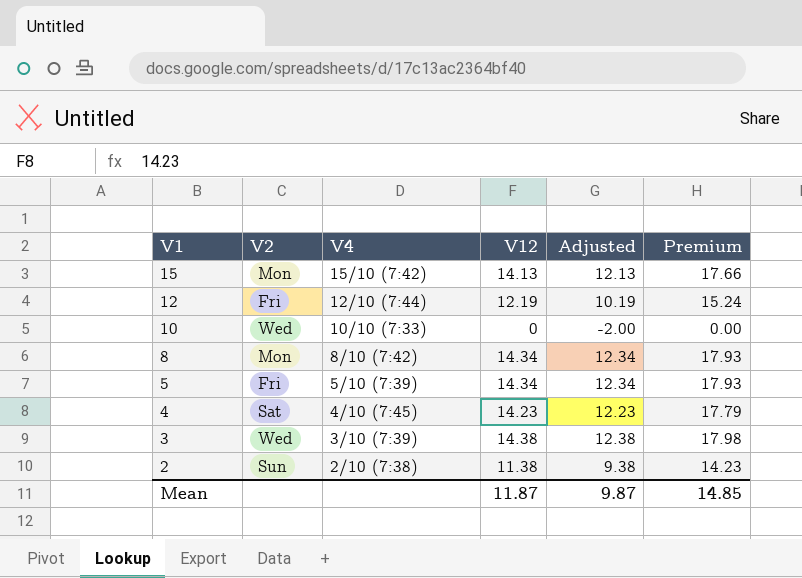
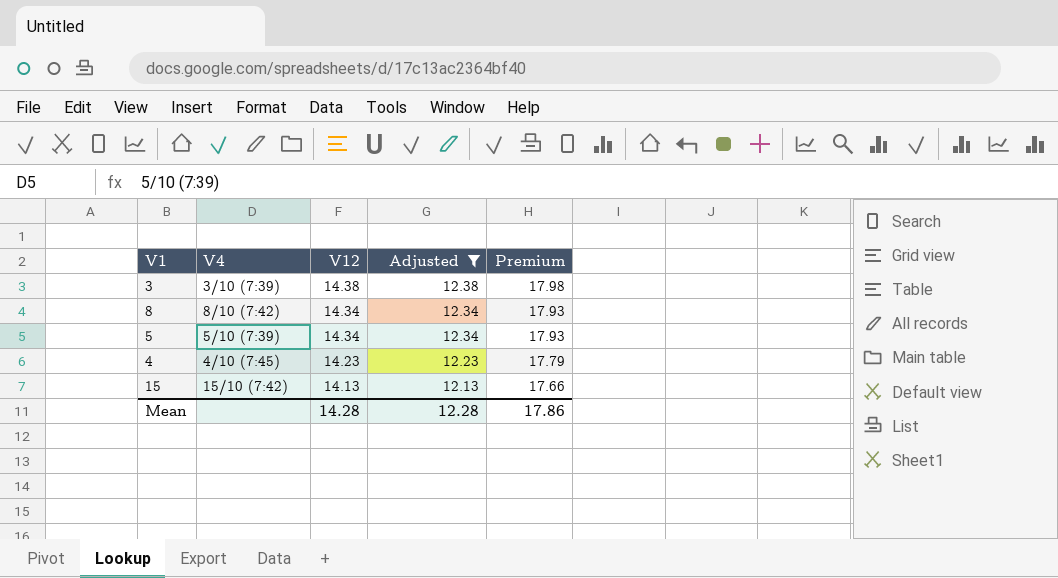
filter: none -> Adjusted >= 12.13
row order: V1 descending -> V12 descending
column V2 | position: 2 -> none
Mean | V12: 11.87 -> 14.28
Mean | Adjusted: 9.87 -> 12.28
Mean | Premium: 14.85 -> 17.86

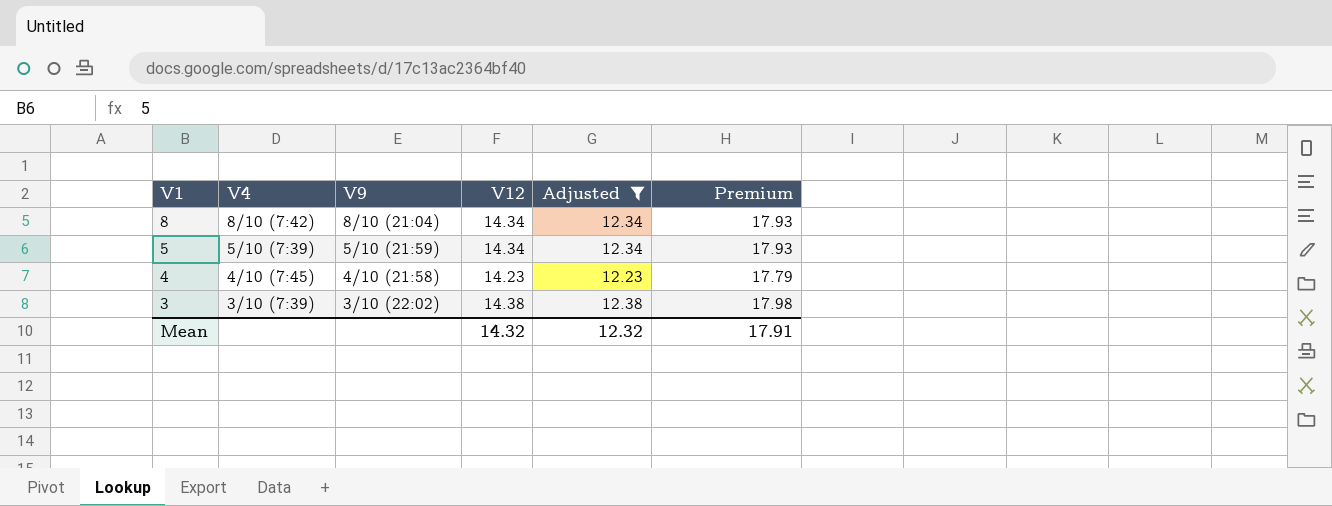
row order: V12 descending -> V1 descending
column V9 | position: none -> 3
row 15: 15/10 (7:42) | 14.13 | 12.13 | 17.66 -> none
Mean | V12: 14.28 -> 14.32
Mean | Adjusted: 12.28 -> 12.32
Mean | Premium: 17.86 -> 17.91

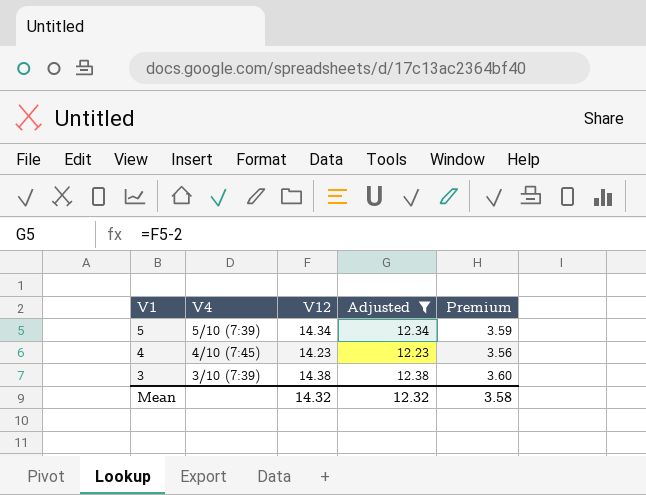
column V9 | position: 3 -> none
column Premium | formula: [V12] * 1.25 -> [V12] * 0.25
row 8: 8/10 (7:42) | 8/10 (21:04) | 14.34 | 12.34 | 17.93 -> none
Mean | Premium: 17.91 -> 3.58

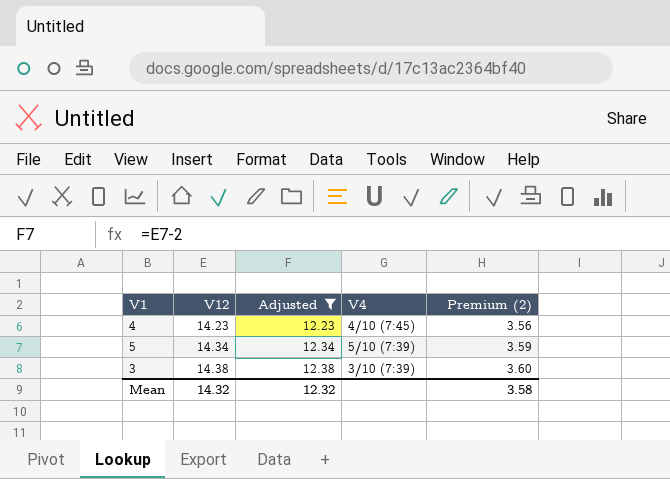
row order: V1 descending -> V12 ascending
column V4 | position: 2 -> 4
column name: Premium -> Premium (2)

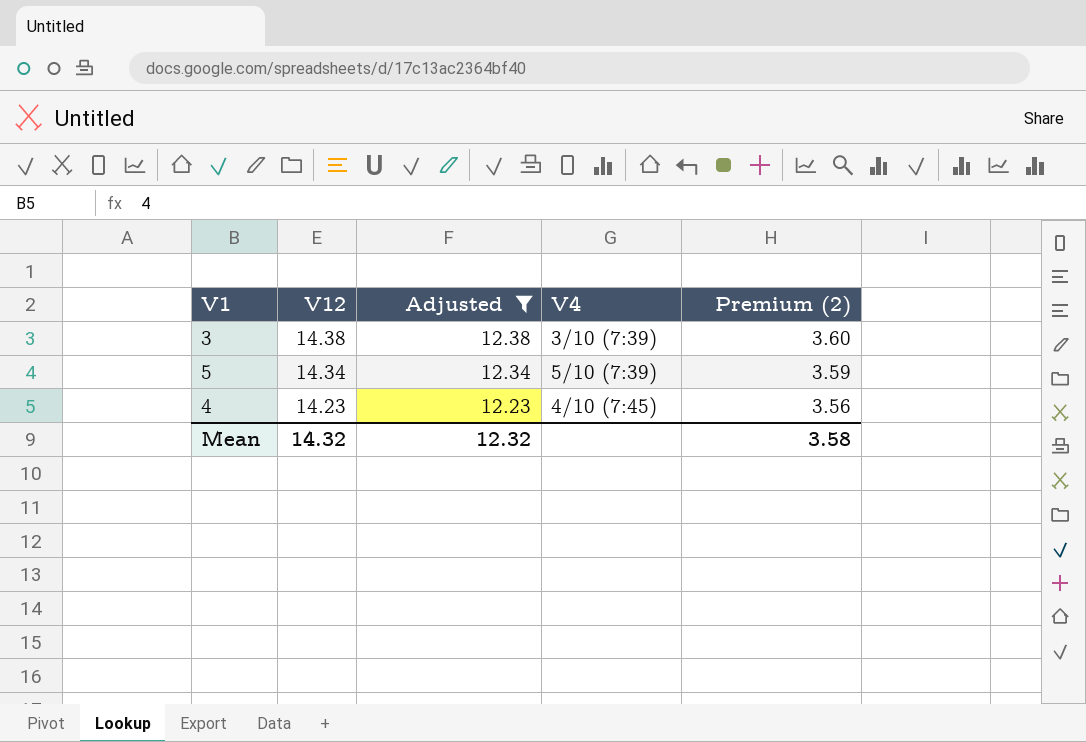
row order: V12 ascending -> V12 descending

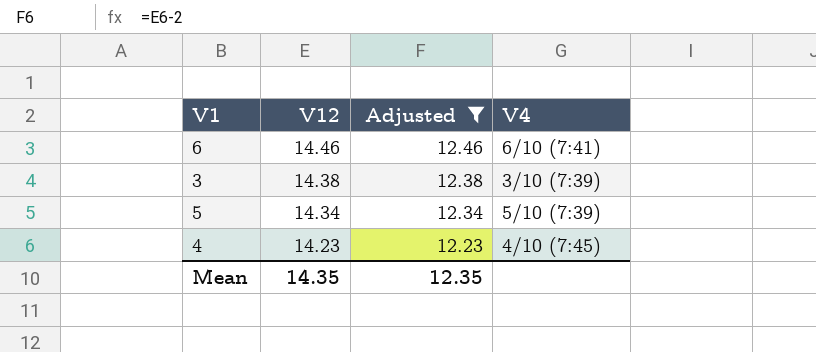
column Premium (2) | formula: [V12] * 0.25 -> none
row 6: none -> 14.46 | 12.46 | 6/10 (7:41)
Mean | V12: 14.32 -> 14.35
Mean | Adjusted: 12.32 -> 12.35

